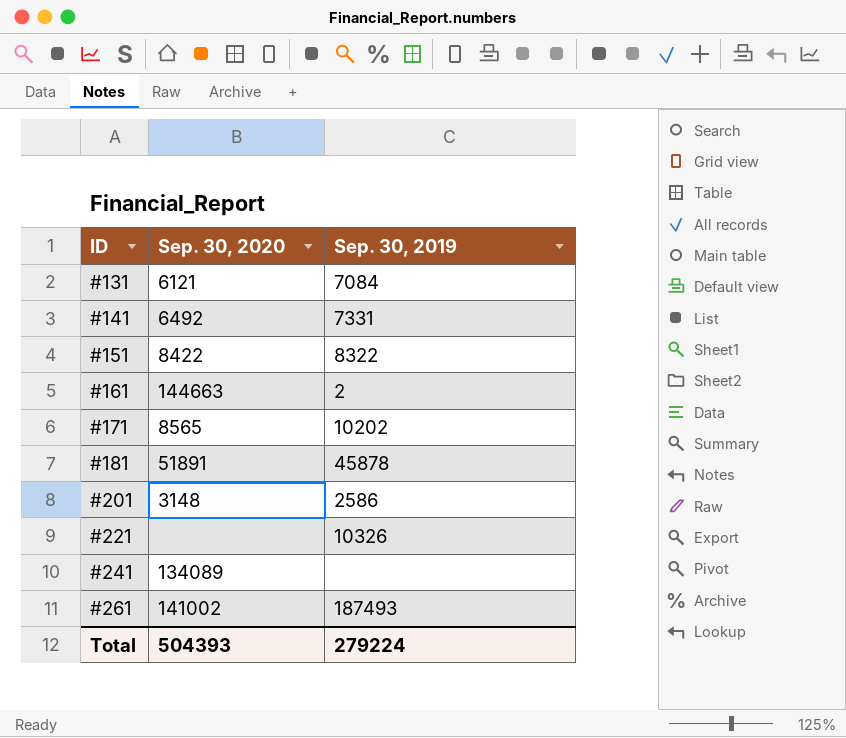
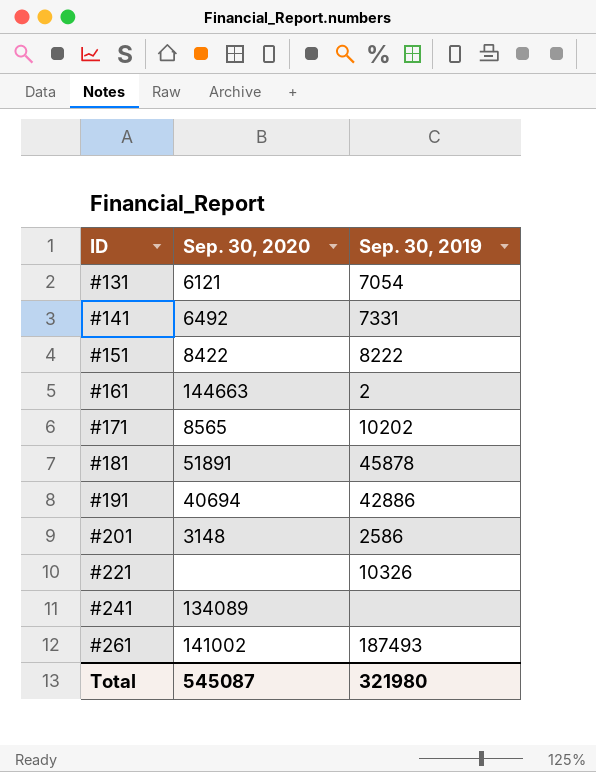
#131 | Sep. 30, 2019: 7084 -> 7054
#151 | Sep. 30, 2019: 8322 -> 8222
row #191: none -> 40694 | 42886
Total | Sep. 30, 2020: 504393 -> 545087
Total | Sep. 30, 2019: 279224 -> 321980

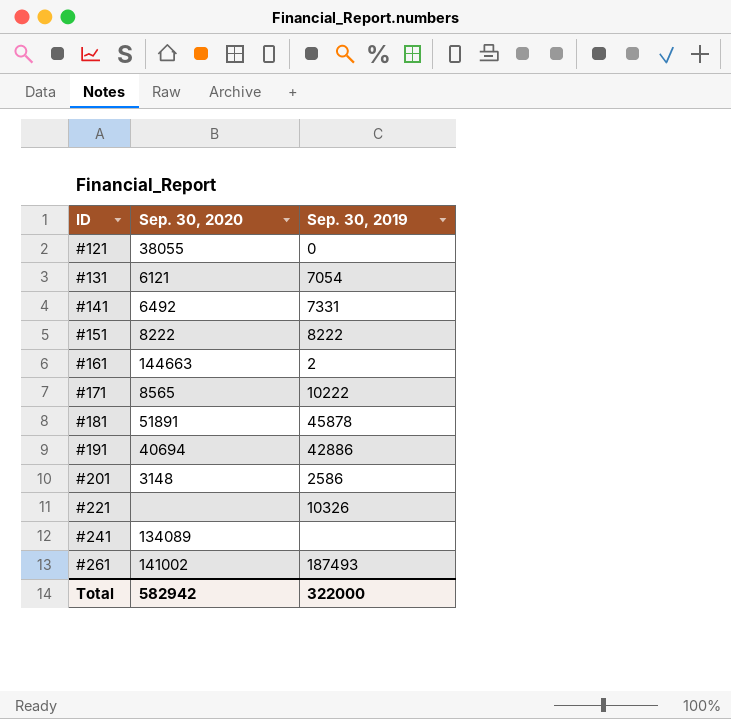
row #121: none -> 38055 | 0
#151 | Sep. 30, 2020: 8422 -> 8222
#171 | Sep. 30, 2019: 10202 -> 10222
Total | Sep. 30, 2020: 545087 -> 582942
Total | Sep. 30, 2019: 321980 -> 322000

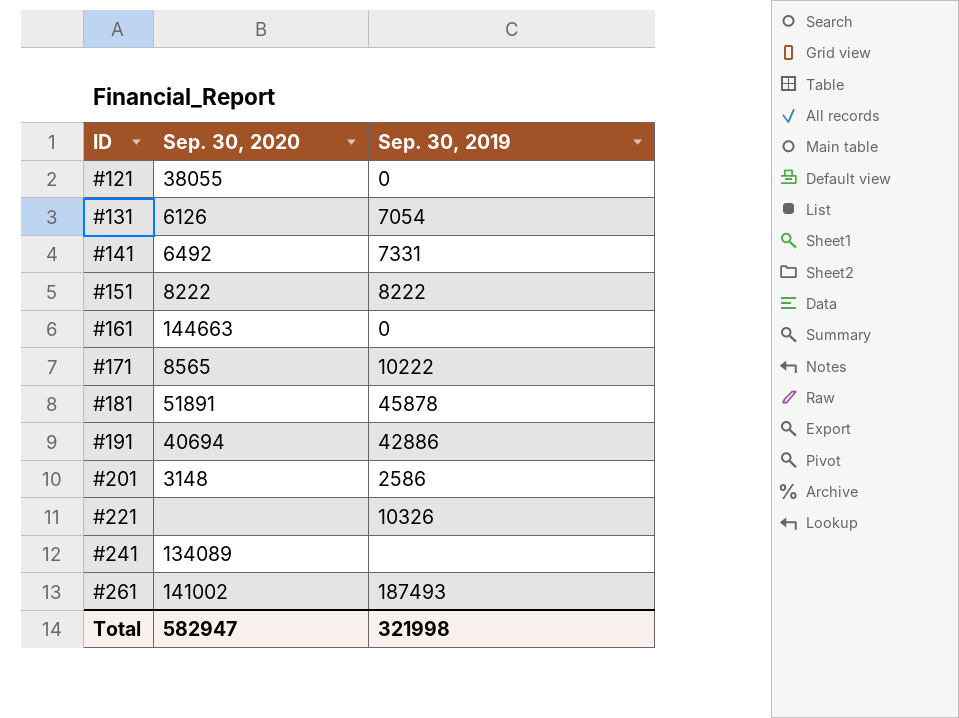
#131 | Sep. 30, 2020: 6121 -> 6126
#161 | Sep. 30, 2019: 2 -> 0
Total | Sep. 30, 2020: 582942 -> 582947
Total | Sep. 30, 2019: 322000 -> 321998

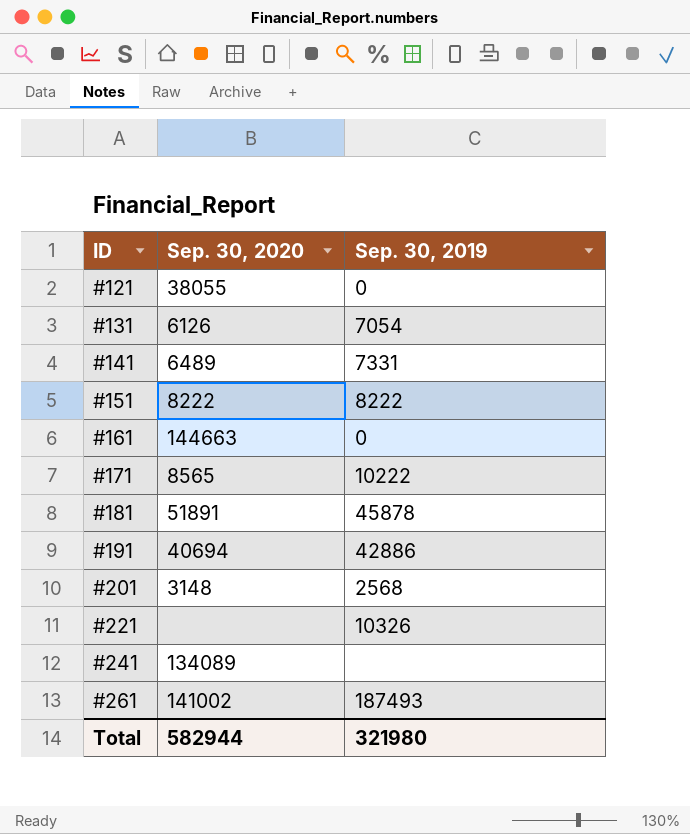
#141 | Sep. 30, 2020: 6492 -> 6489
#201 | Sep. 30, 2019: 2586 -> 2568
Total | Sep. 30, 2020: 582947 -> 582944
Total | Sep. 30, 2019: 321998 -> 321980

